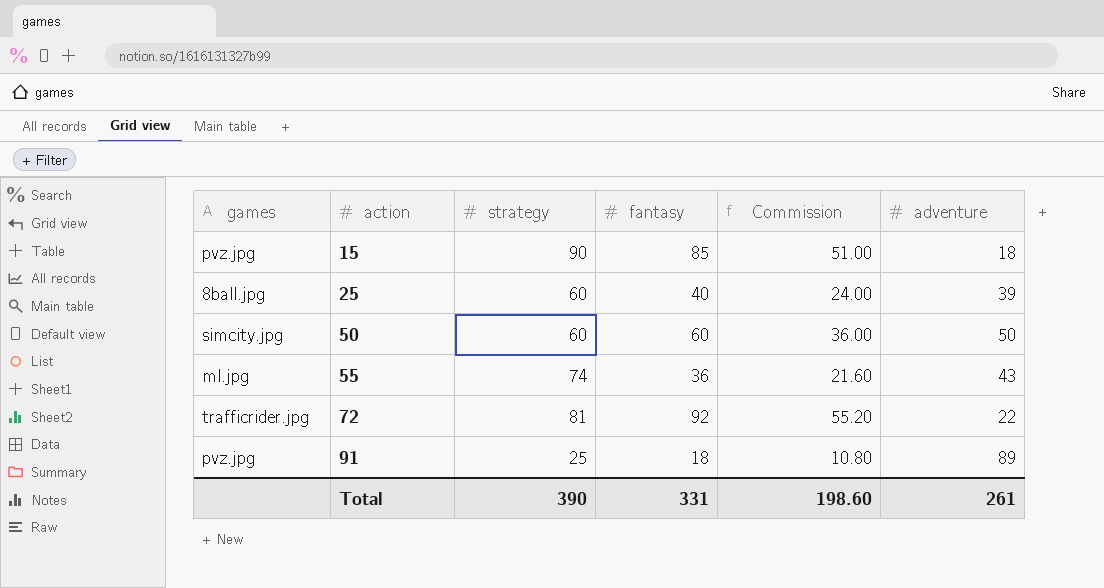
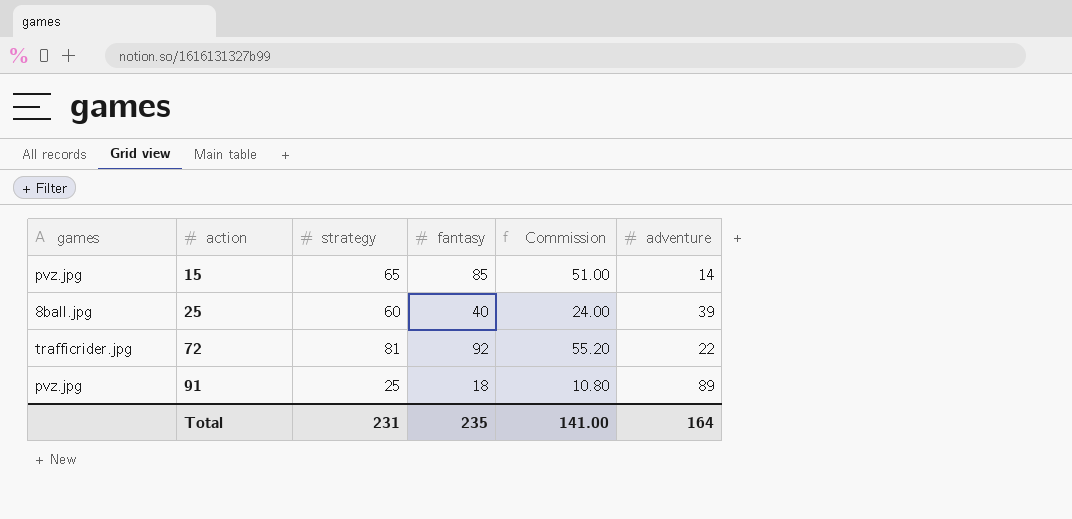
row 50: simcity.jpg | 60 | 60 | 36.00 | 50 -> none
row 55: ml.jpg | 74 | 36 | 21.60 | 43 -> none
15 | strategy: 90 -> 65
15 | adventure: 18 -> 14
Total | strategy: 390 -> 231
Total | fantasy: 331 -> 235
Total | Commission: 198.60 -> 141.00
Total | adventure: 261 -> 164

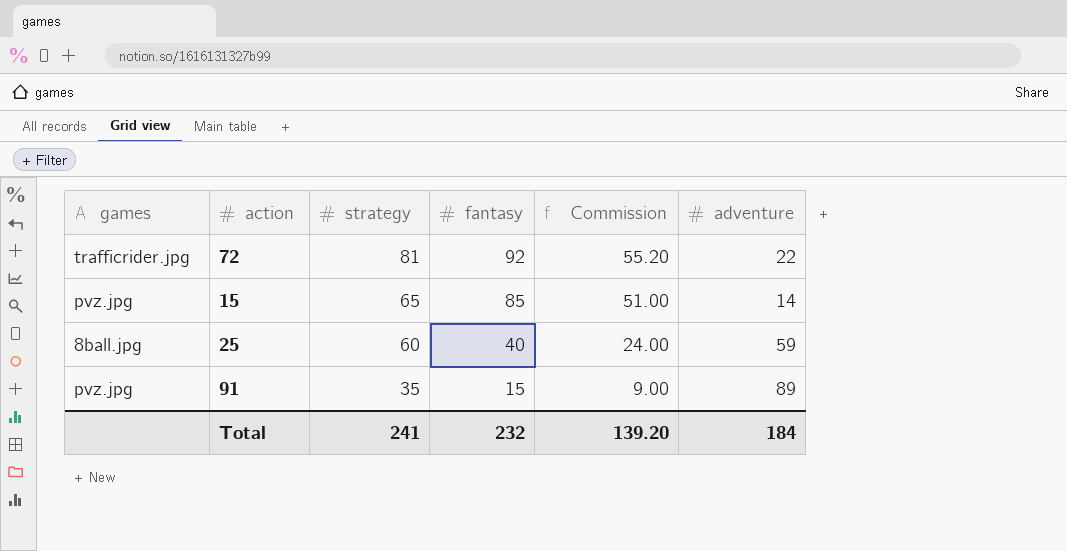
row order: action ascending -> strategy descending
25 | adventure: 39 -> 59
91 | strategy: 25 -> 35
91 | fantasy: 18 -> 15
91 | Commission: 10.80 -> 9.00
Total | strategy: 231 -> 241
Total | fantasy: 235 -> 232
Total | Commission: 141.00 -> 139.20
Total | adventure: 164 -> 184

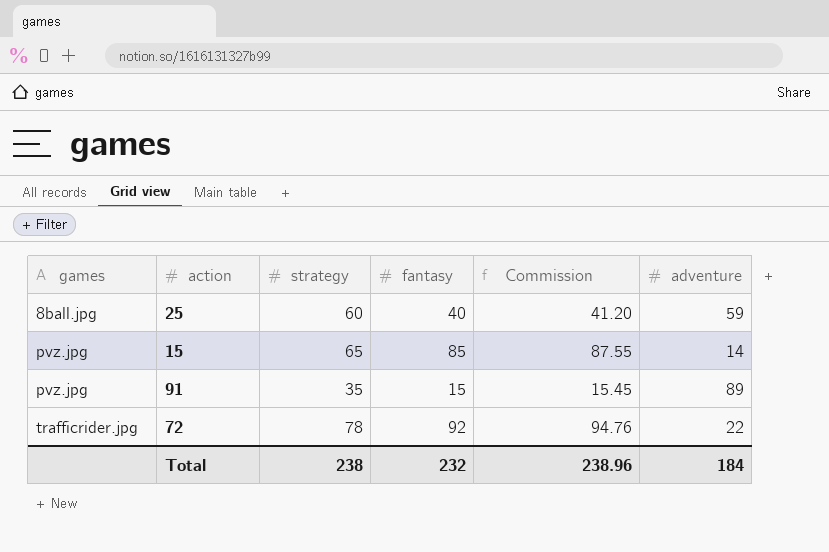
row order: strategy descending -> games ascending
column Commission | formula: [fantasy] * 0.6 -> [fantasy] * 1.03
72 | strategy: 81 -> 78
Total | strategy: 241 -> 238
Total | Commission: 139.20 -> 238.96

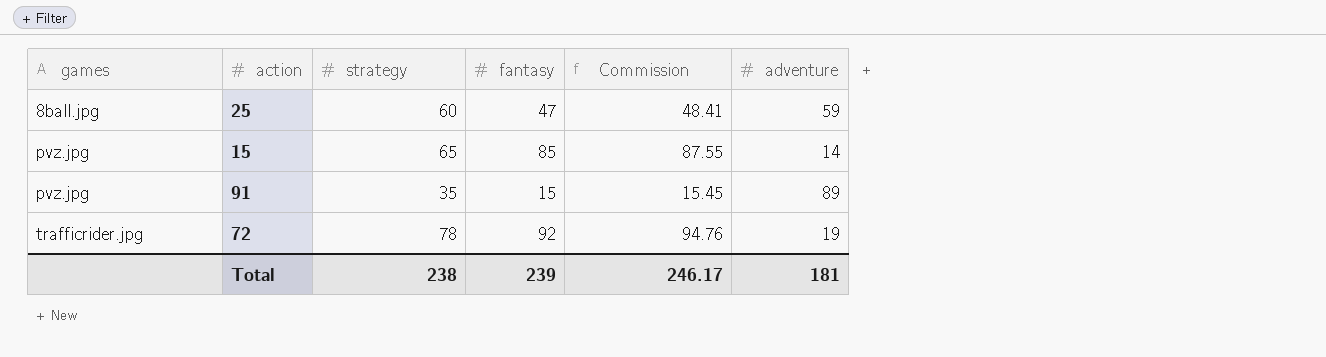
25 | fantasy: 40 -> 47
25 | Commission: 41.20 -> 48.41
72 | adventure: 22 -> 19
Total | fantasy: 232 -> 239
Total | Commission: 238.96 -> 246.17
Total | adventure: 184 -> 181

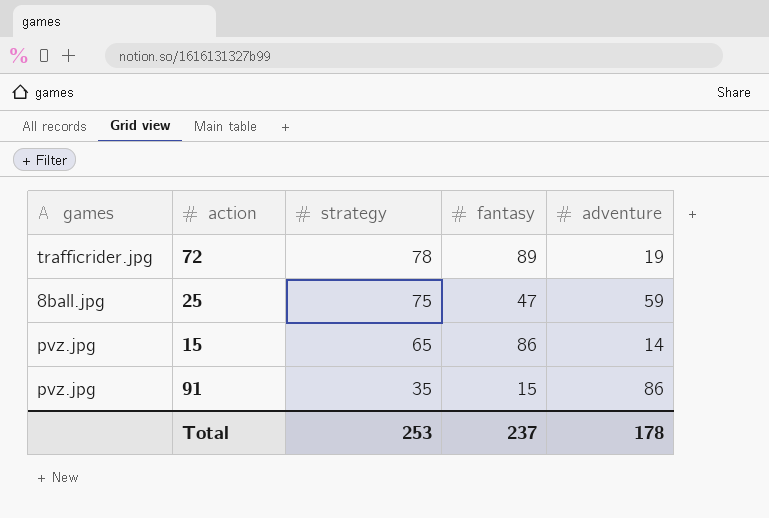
row order: games ascending -> strategy descending
column Commission | formula: [fantasy] * 1.03 -> none
72 | fantasy: 92 -> 89
25 | strategy: 60 -> 75
15 | fantasy: 85 -> 86
91 | adventure: 89 -> 86
Total | strategy: 238 -> 253
Total | fantasy: 239 -> 237
Total | adventure: 181 -> 178

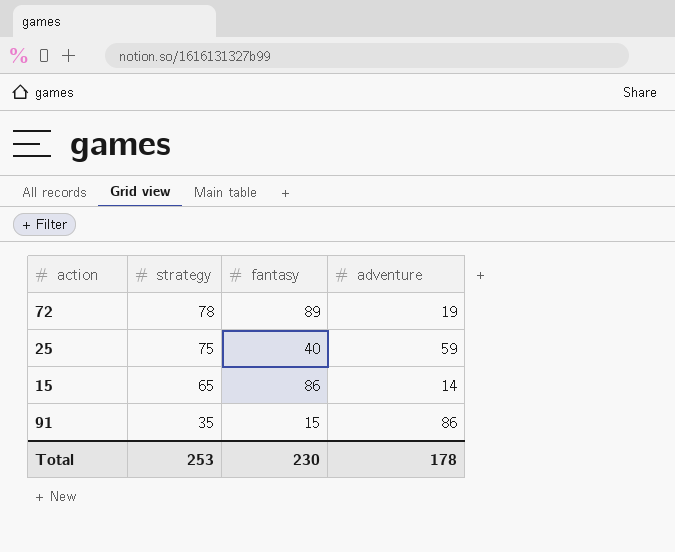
column games | position: 1 -> none
25 | fantasy: 47 -> 40
Total | fantasy: 237 -> 230

